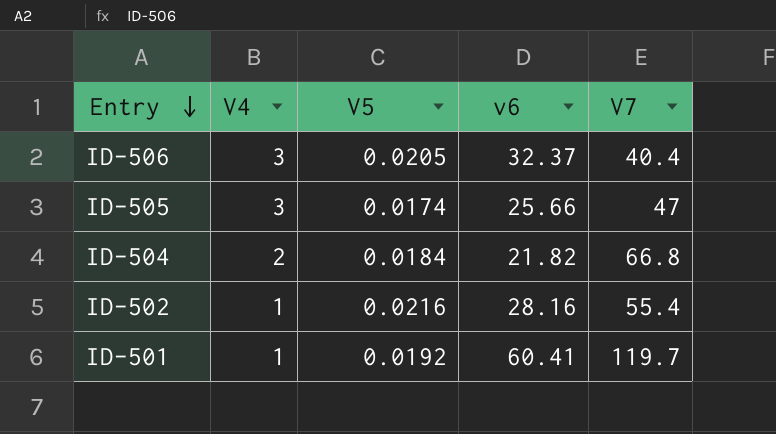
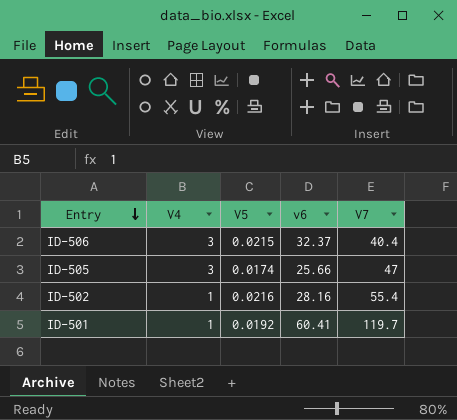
row ID-504: 2 | 0.0184 | 21.82 | 66.8 -> none
ID-506 | V5: 0.0205 -> 0.0215

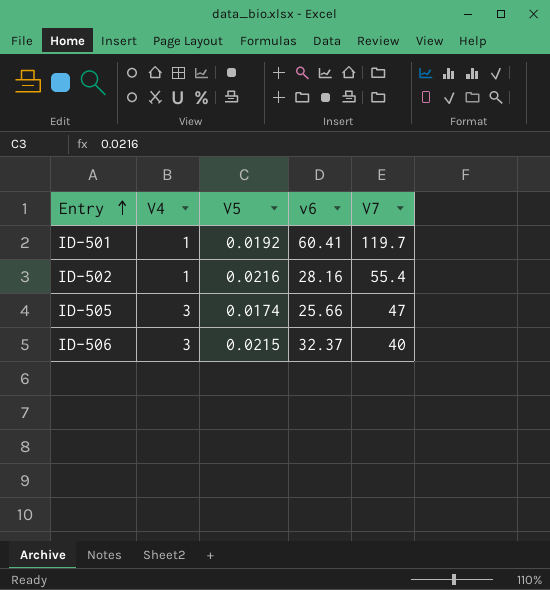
row order: Entry descending -> Entry ascending
ID-506 | V7: 40.4 -> 40

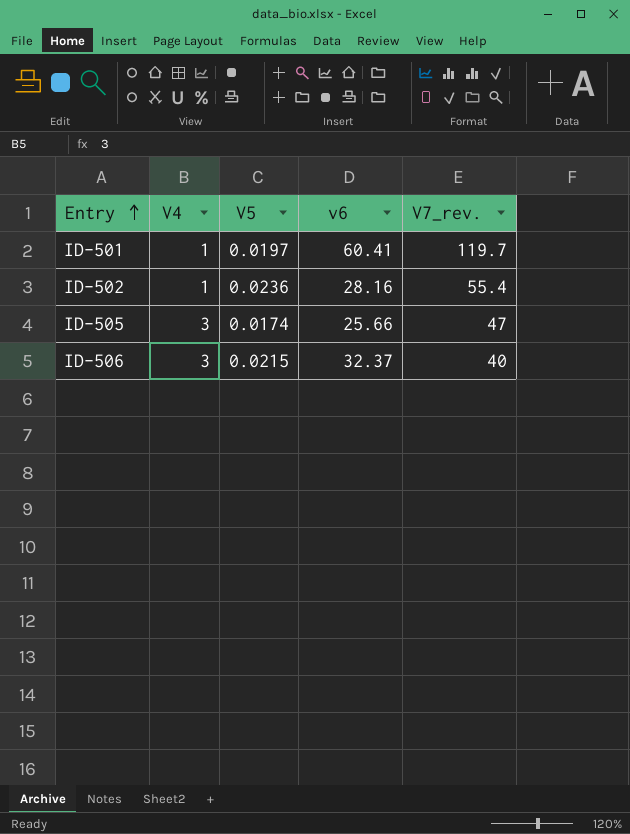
column name: V7 -> V7_rev.
ID-501 | V5: 0.0192 -> 0.0197
ID-502 | V5: 0.0216 -> 0.0236

